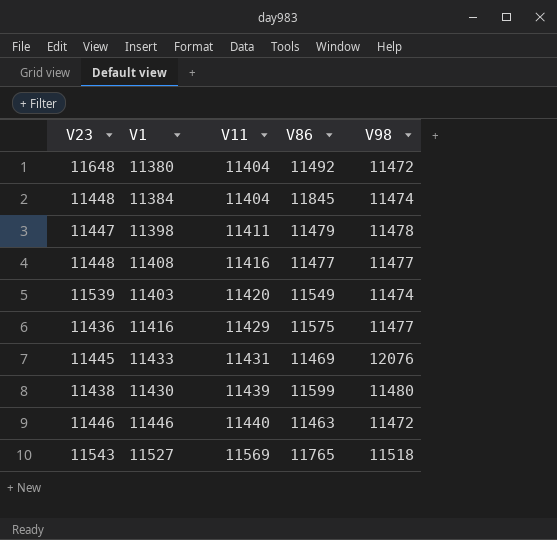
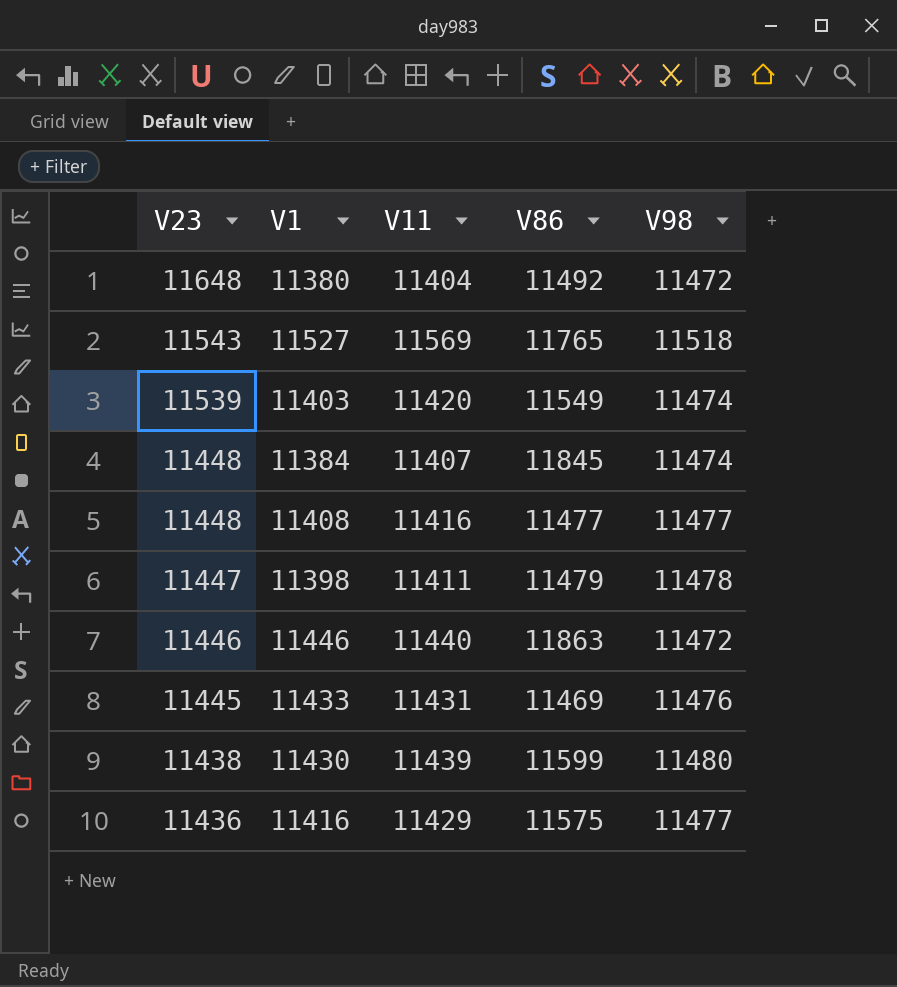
row order: V11 ascending -> V23 descending
11384 | V11: 11404 -> 11407
11446 | V86: 11463 -> 11863
11433 | V98: 12076 -> 11476

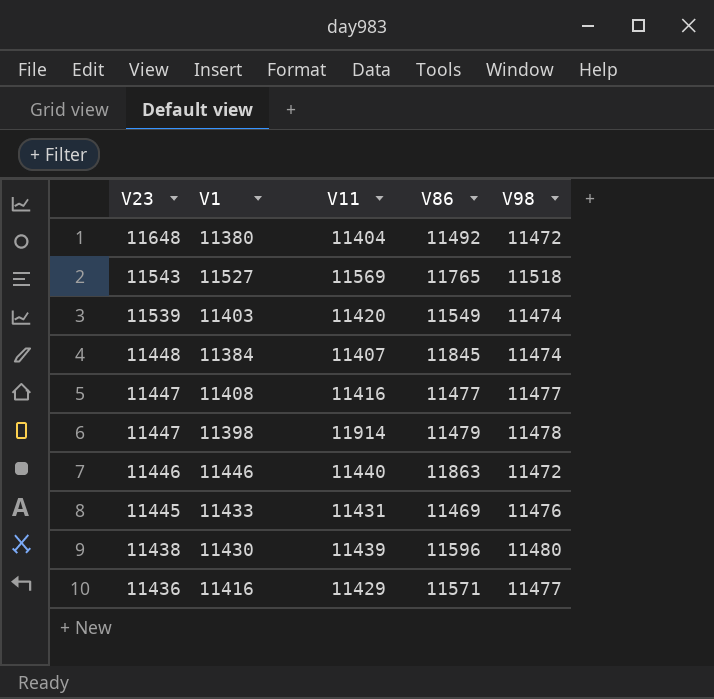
11408 | V23: 11448 -> 11447
11398 | V11: 11411 -> 11914
11430 | V86: 11599 -> 11596
11416 | V86: 11575 -> 11571

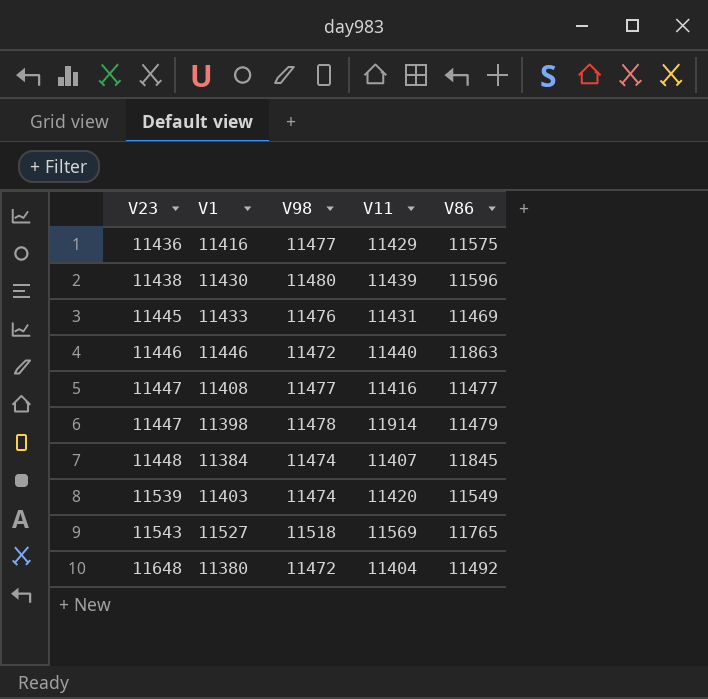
row order: V23 descending -> V23 ascending
column V98 | position: 5 -> 3
11416 | V86: 11571 -> 11575

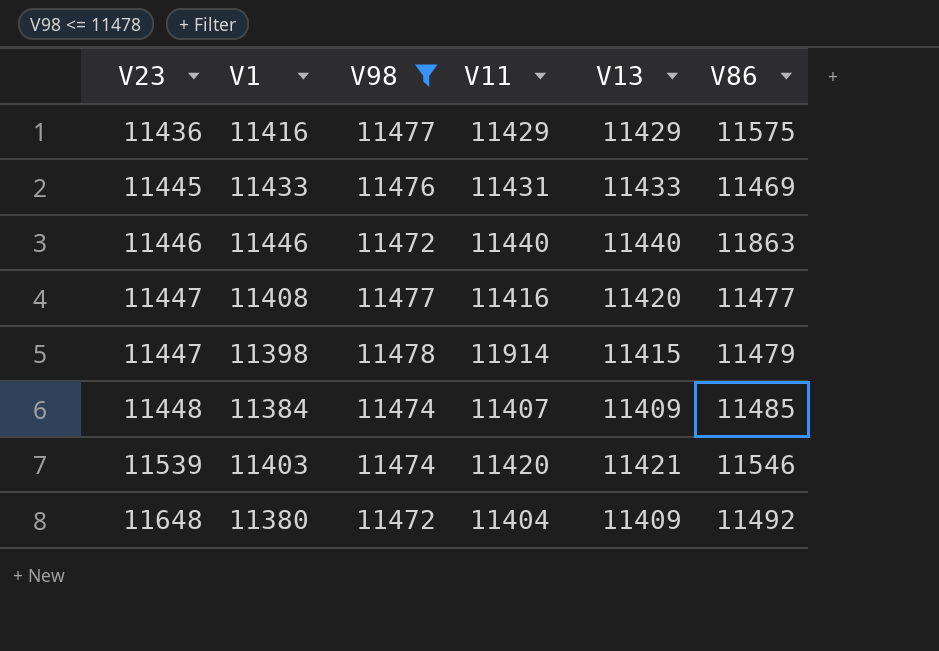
filter: none -> V98 <= 11478
column V13 | position: none -> 5
11384 | V86: 11845 -> 11485
11403 | V86: 11549 -> 11546

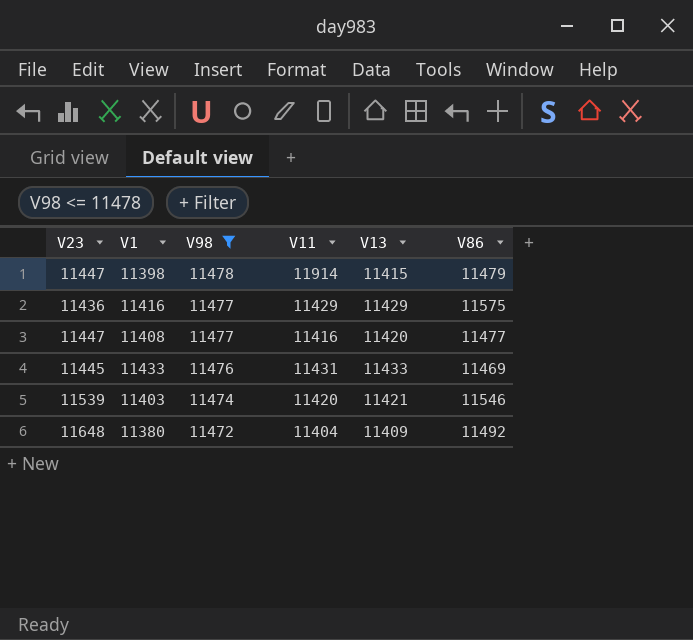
row order: V23 ascending -> V98 descending
row 11446: 11446 | 11472 | 11440 | 11440 | 11863 -> none
row 11384: 11448 | 11474 | 11407 | 11409 | 11485 -> none

